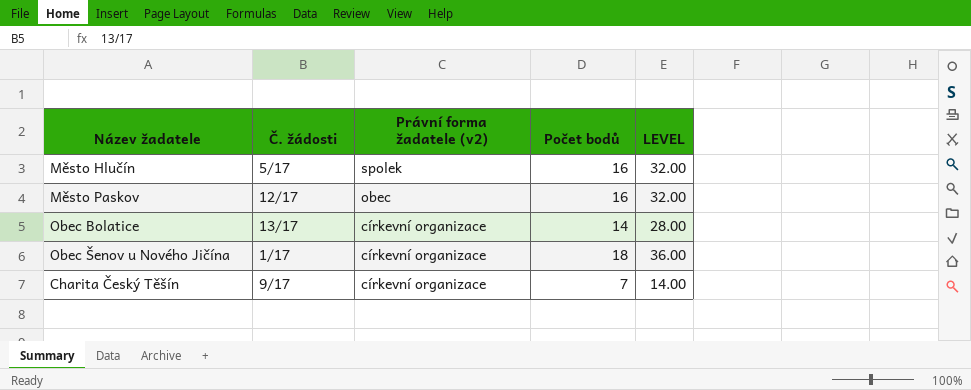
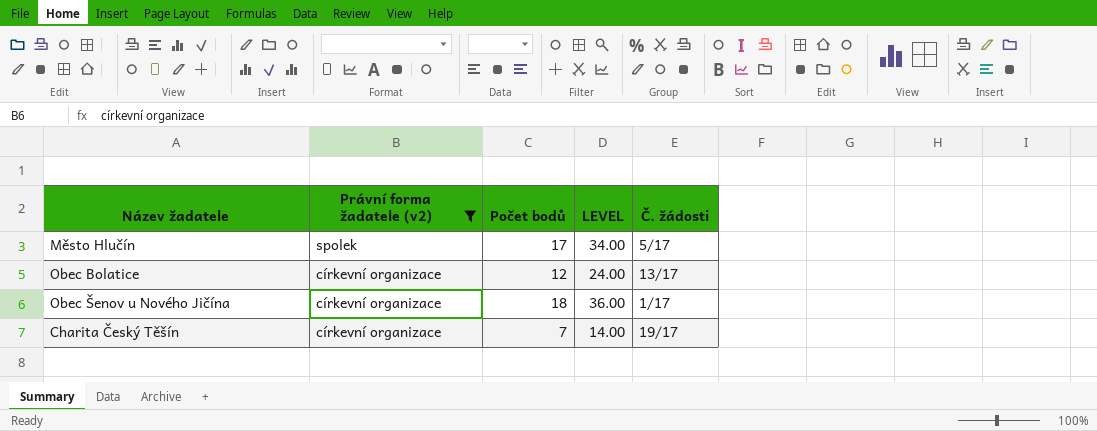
filter: none -> Právní forma žadatele (v2) != obec
column Č. žádosti | position: 2 -> 5
Město Hlučín | Počet bodů: 16 -> 17
Město Hlučín | LEVEL: 32.00 -> 34.00
Obec Bolatice | Počet bodů: 14 -> 12
Obec Bolatice | LEVEL: 28.00 -> 24.00
Charita Český Těšín | Č. žádosti: 9/17 -> 19/17

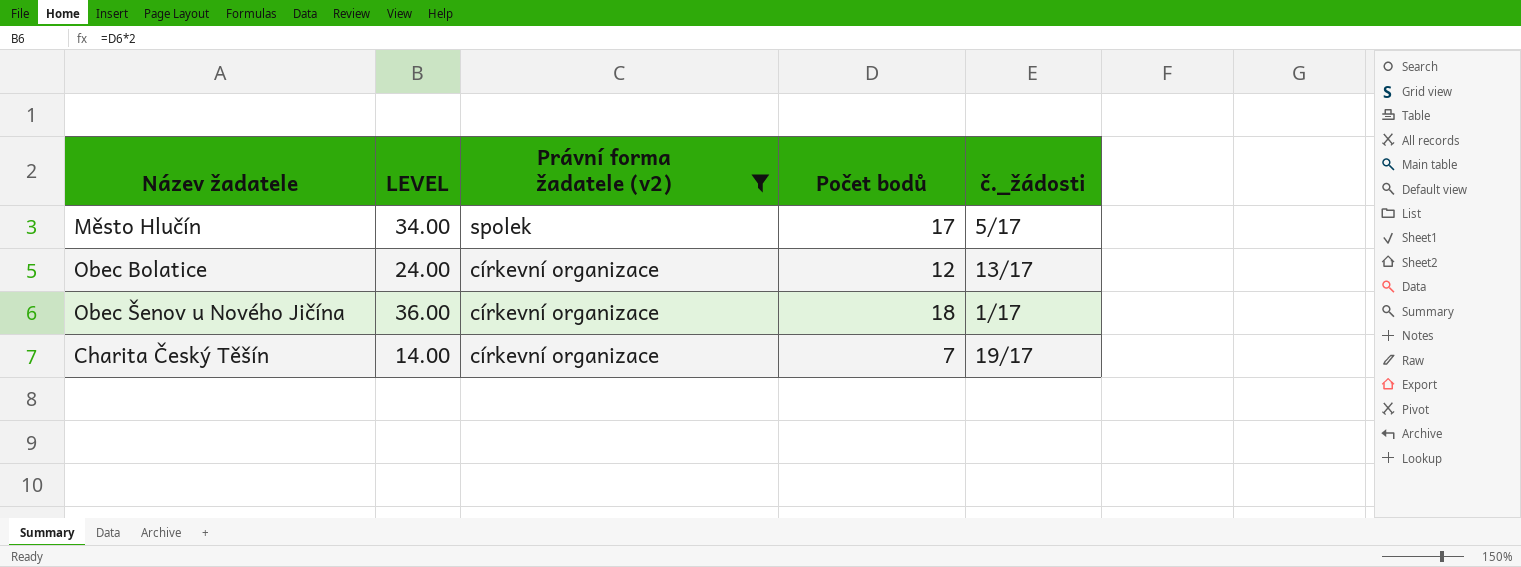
column LEVEL | position: 4 -> 2
column name: Č. žádosti -> č._žádosti

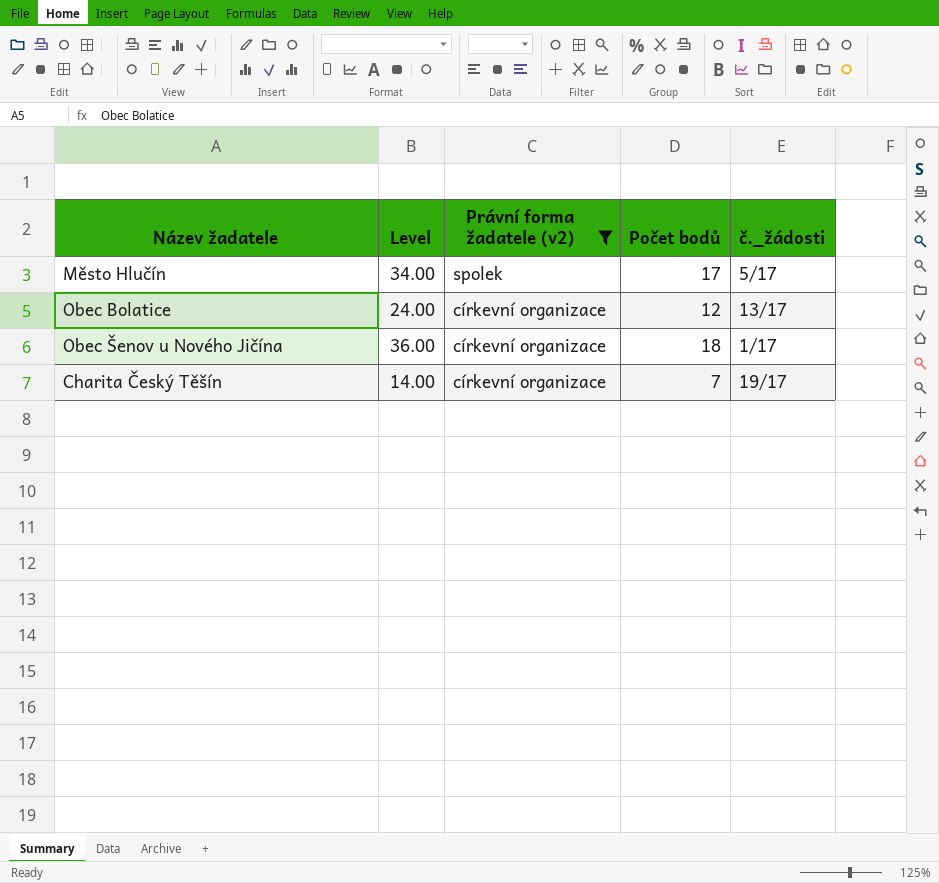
column name: LEVEL -> Level

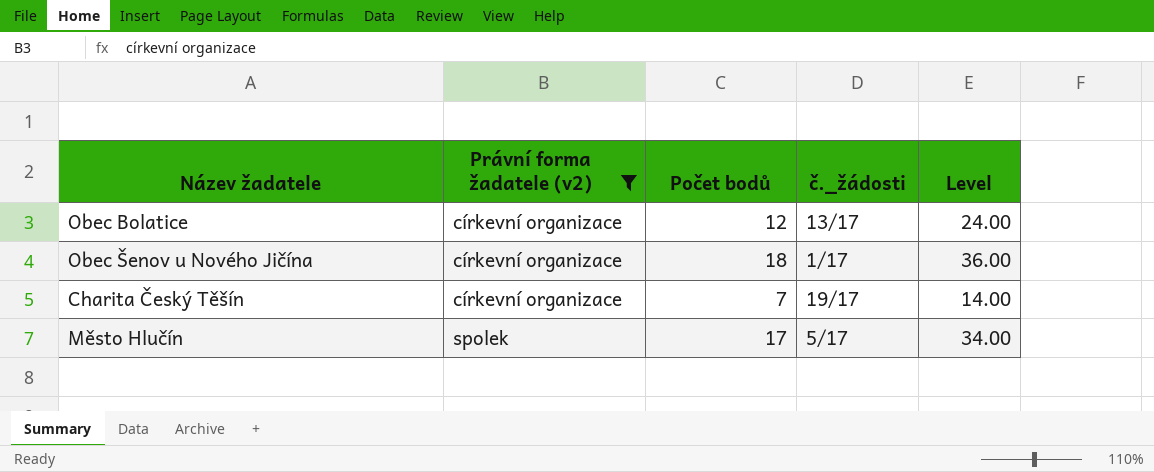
row order: Právní forma žadatele (v2) descending -> Právní forma žadatele (v2) ascending
column Level | position: 2 -> 5

